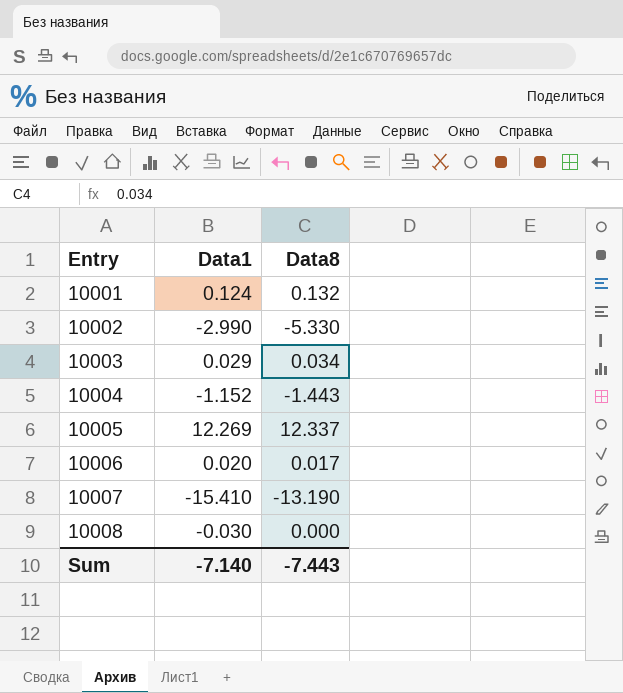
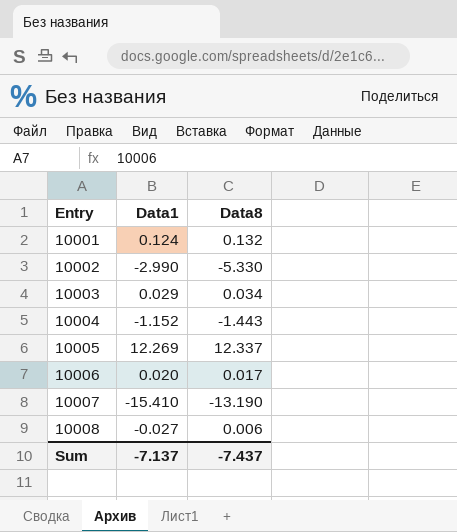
10008 | Data1: -0.030 -> -0.027
10008 | Data8: 0.000 -> 0.006
Sum | Data1: -7.140 -> -7.137
Sum | Data8: -7.443 -> -7.437

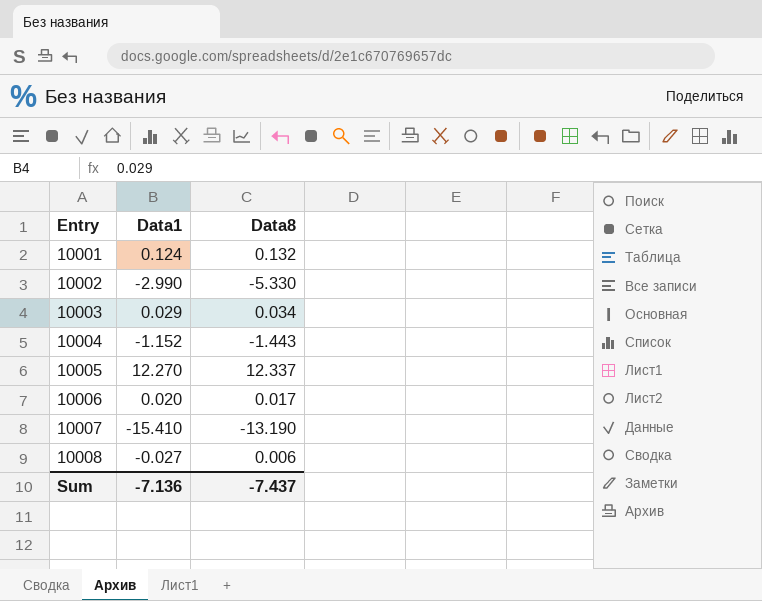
10005 | Data1: 12.269 -> 12.270
Sum | Data1: -7.137 -> -7.136

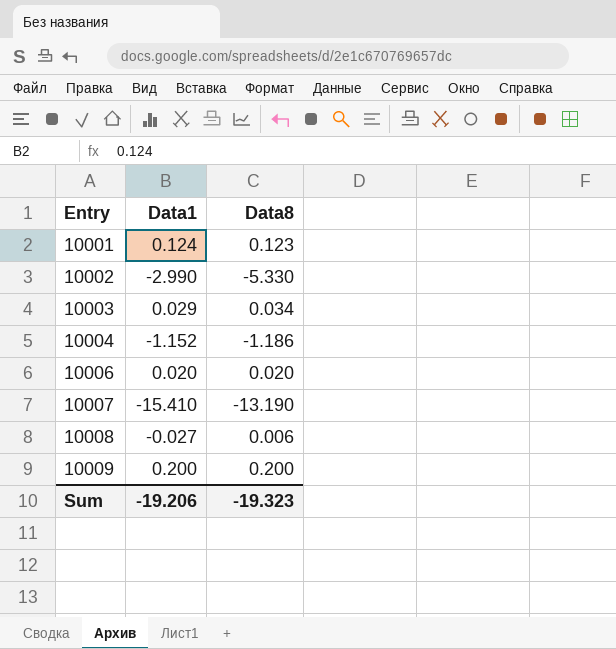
row 10005: 12.270 | 12.337 -> none
10001 | Data8: 0.132 -> 0.123
10004 | Data8: -1.443 -> -1.186
10006 | Data8: 0.017 -> 0.020
row 10009: none -> 0.200 | 0.200
Sum | Data1: -7.136 -> -19.206
Sum | Data8: -7.437 -> -19.323

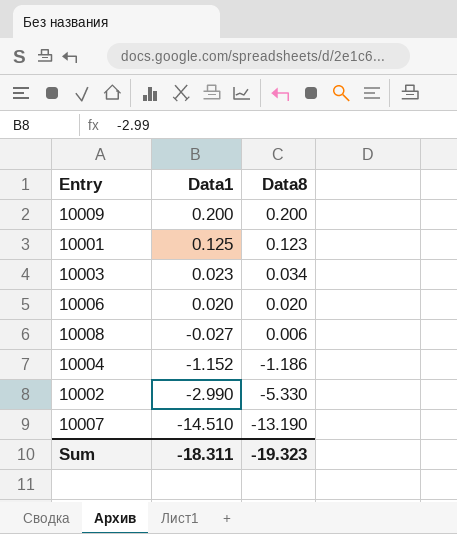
row order: Entry ascending -> Data1 descending
10001 | Data1: 0.124 -> 0.125
10003 | Data1: 0.029 -> 0.023
10007 | Data1: -15.410 -> -14.510
Sum | Data1: -19.206 -> -18.311

